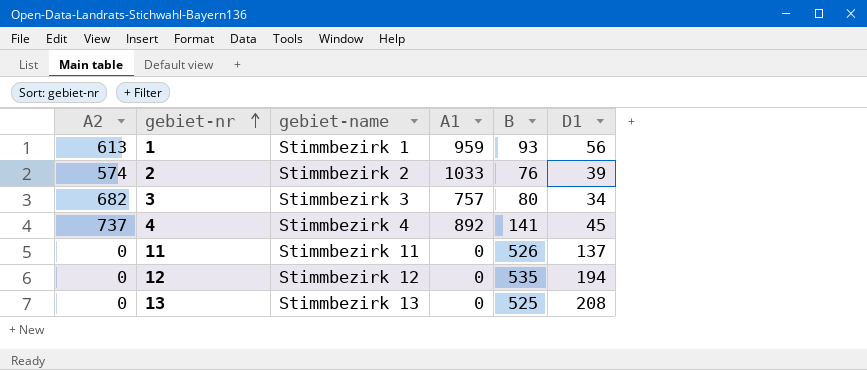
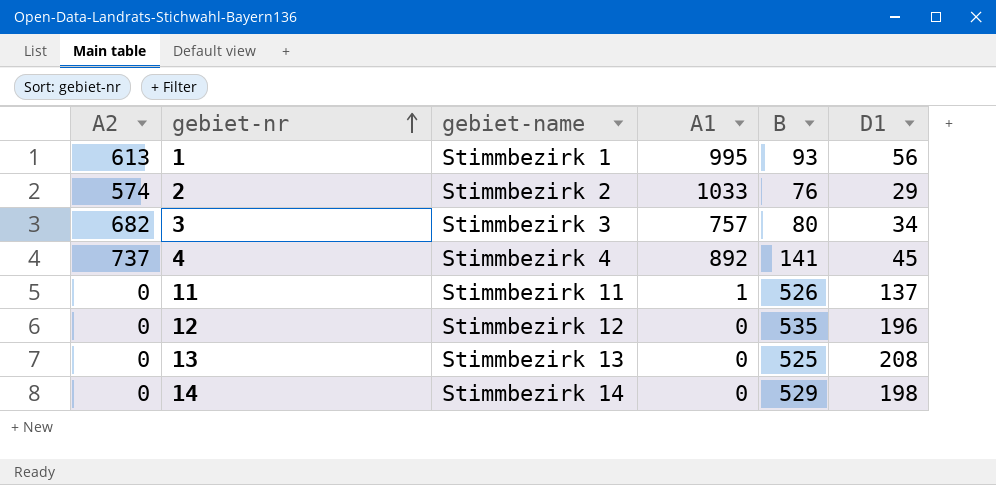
1 | A1: 959 -> 995
2 | D1: 39 -> 29
11 | A1: 0 -> 1
12 | D1: 194 -> 196
row 14: none -> 0 | Stimmbezirk 14 | 0 | 529 | 198

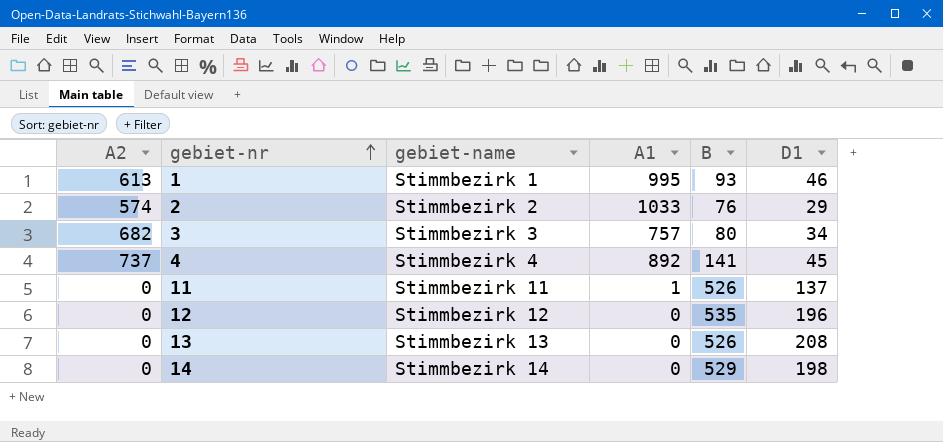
1 | D1: 56 -> 46
13 | B: 525 -> 526

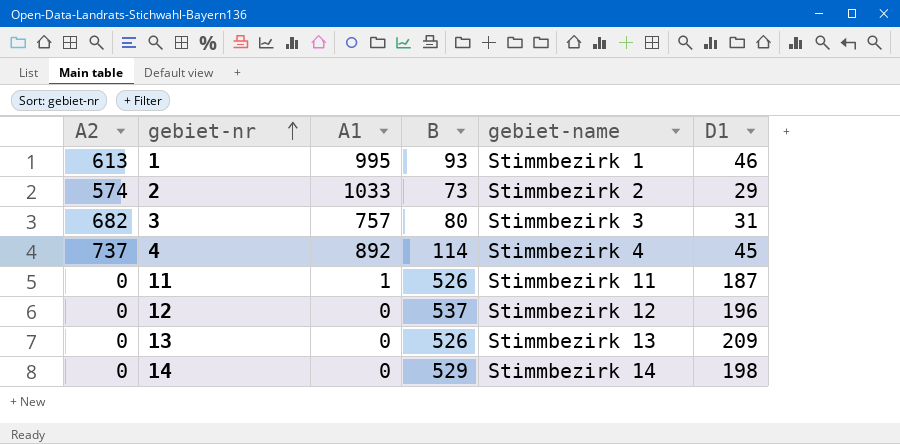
column gebiet-name | position: 3 -> 5
2 | B: 76 -> 73
3 | D1: 34 -> 31
4 | B: 141 -> 114
11 | D1: 137 -> 187
12 | B: 535 -> 537
13 | D1: 208 -> 209

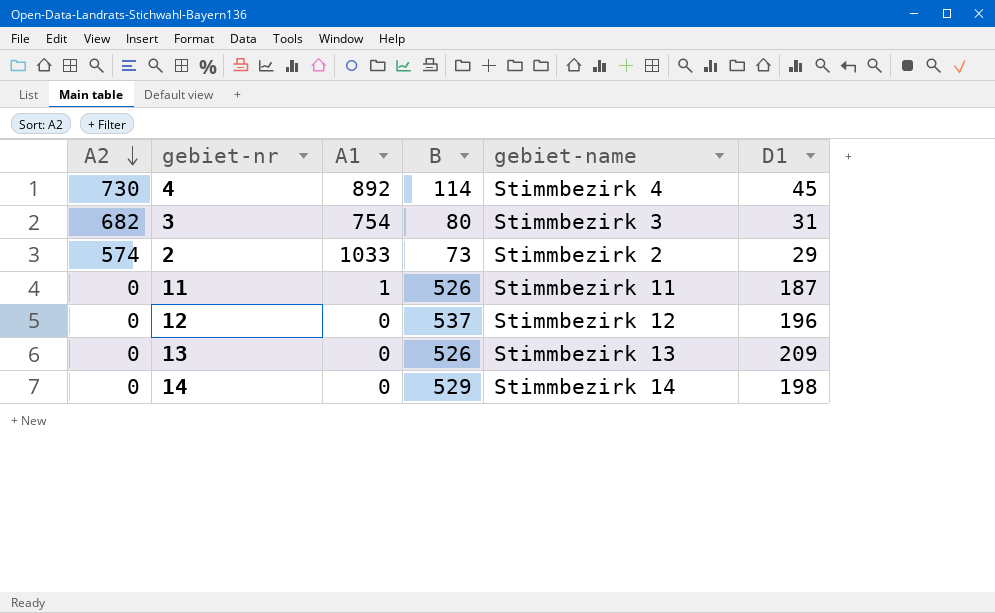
row order: gebiet-nr ascending -> A2 descending
row 1: 613 | 995 | 93 | Stimmbezirk 1 | 46 -> none
4 | A2: 737 -> 730
3 | A1: 757 -> 754

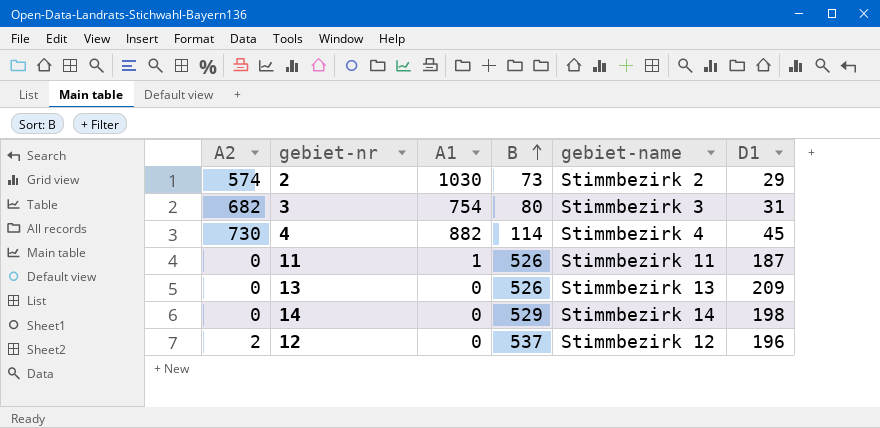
row order: A2 descending -> B ascending
2 | A1: 1033 -> 1030
4 | A1: 892 -> 882
12 | A2: 0 -> 2

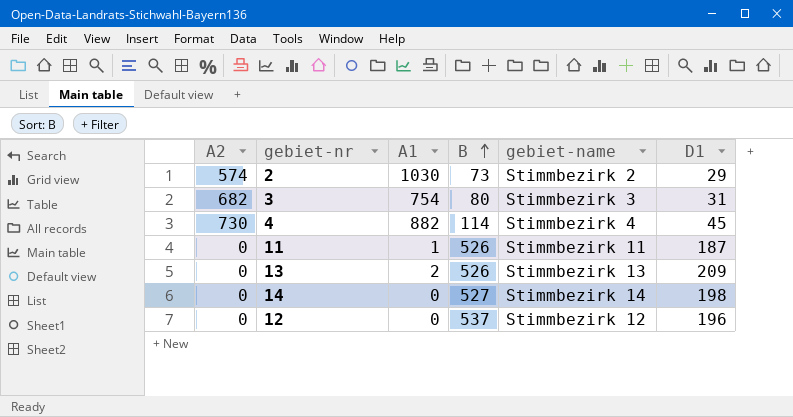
13 | A1: 0 -> 2
14 | B: 529 -> 527
12 | A2: 2 -> 0

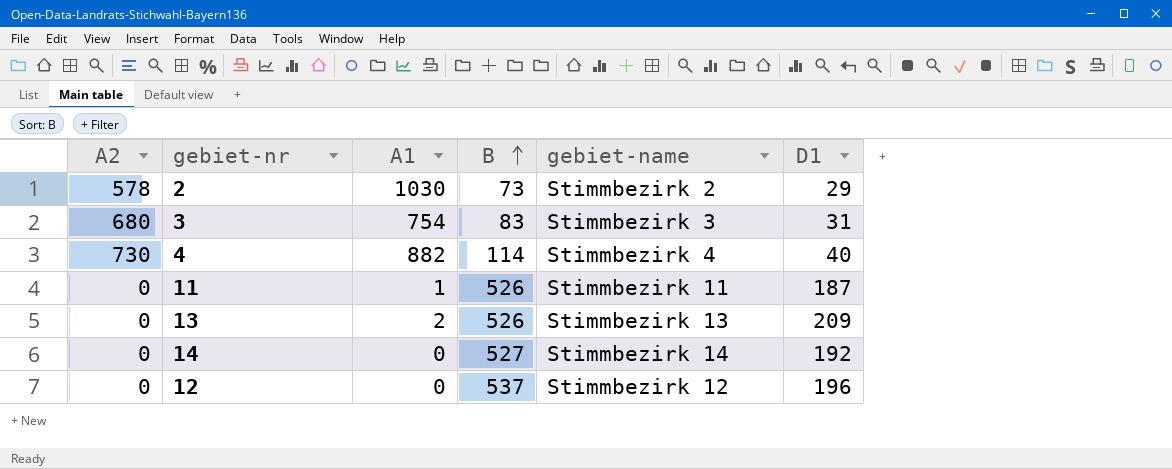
2 | A2: 574 -> 578
3 | A2: 682 -> 680
3 | B: 80 -> 83
4 | D1: 45 -> 40
14 | D1: 198 -> 192

